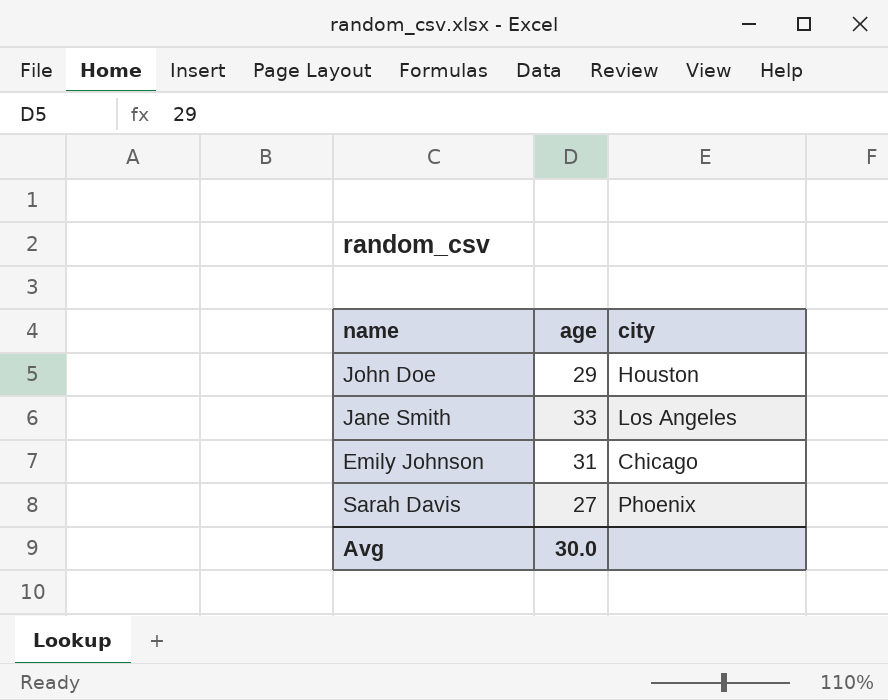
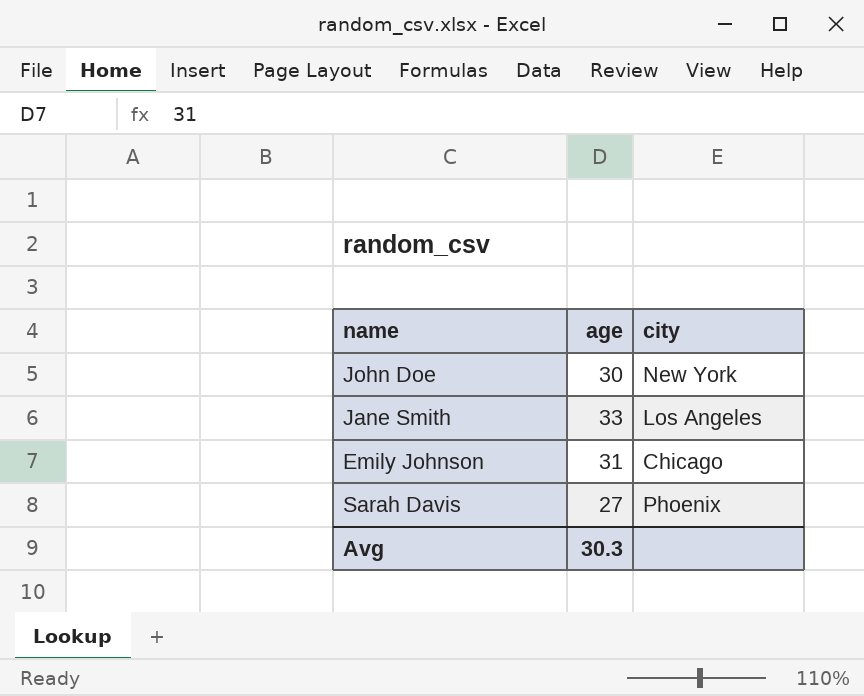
John Doe | age: 29 -> 30
John Doe | city: Houston -> New York
Avg | age: 30.0 -> 30.3

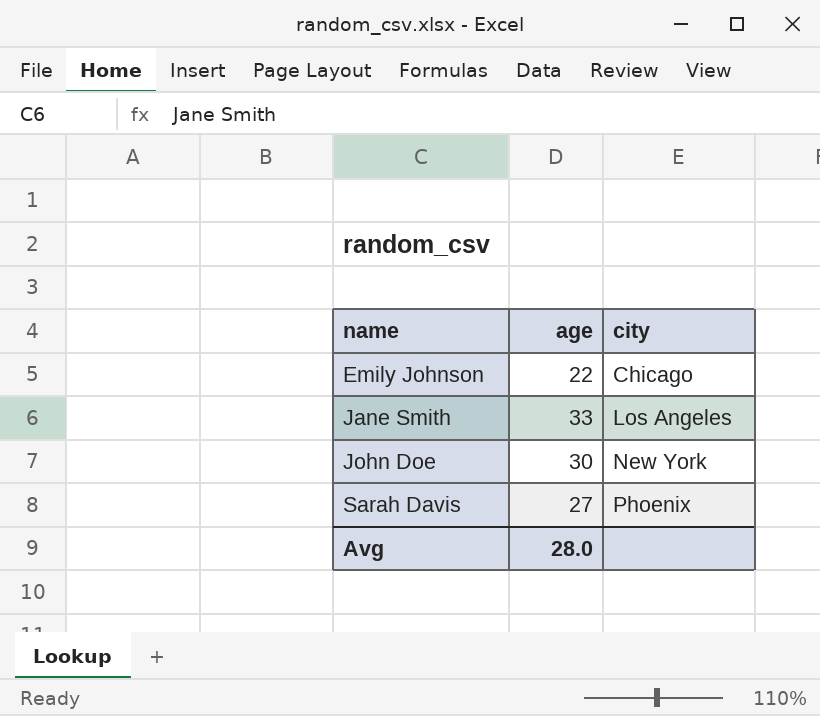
row order: none -> name ascending
Emily Johnson | age: 31 -> 22
Avg | age: 30.3 -> 28.0

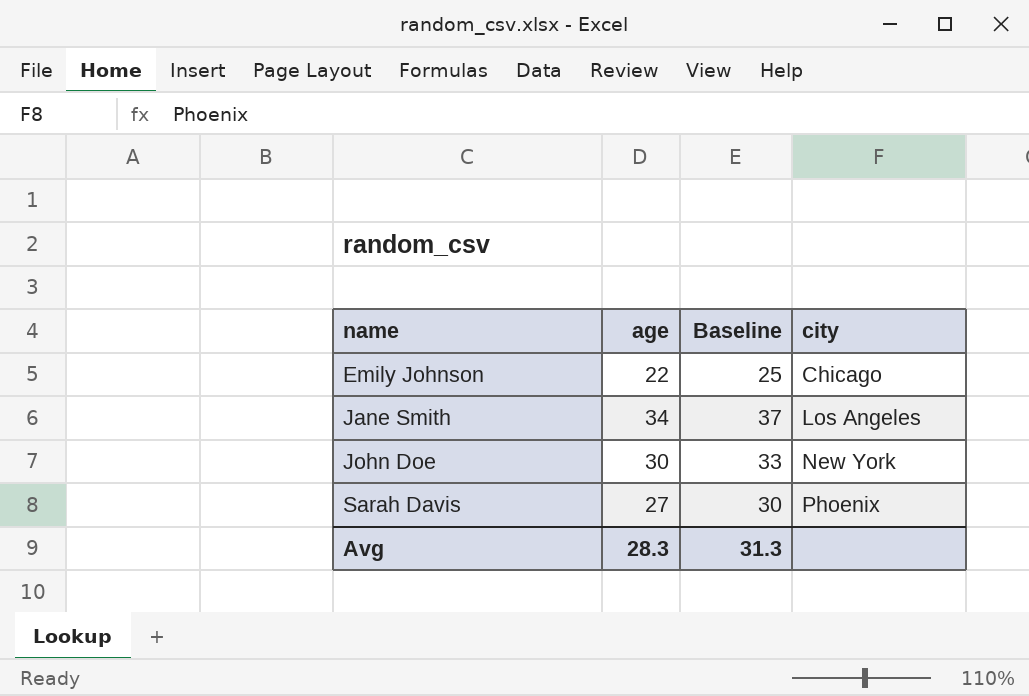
column Baseline | formula: none -> [age] + 3
Jane Smith | age: 33 -> 34
Avg | age: 28.0 -> 28.3

